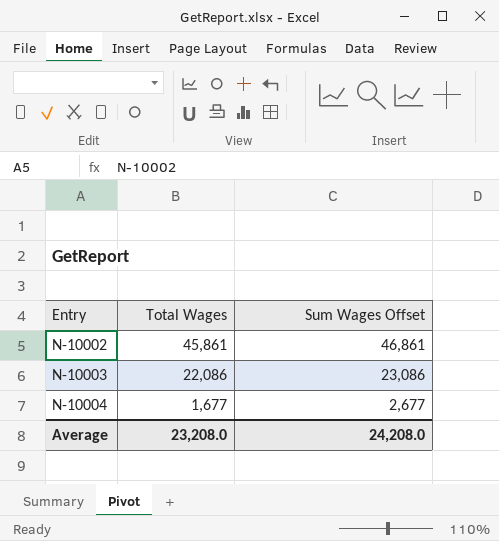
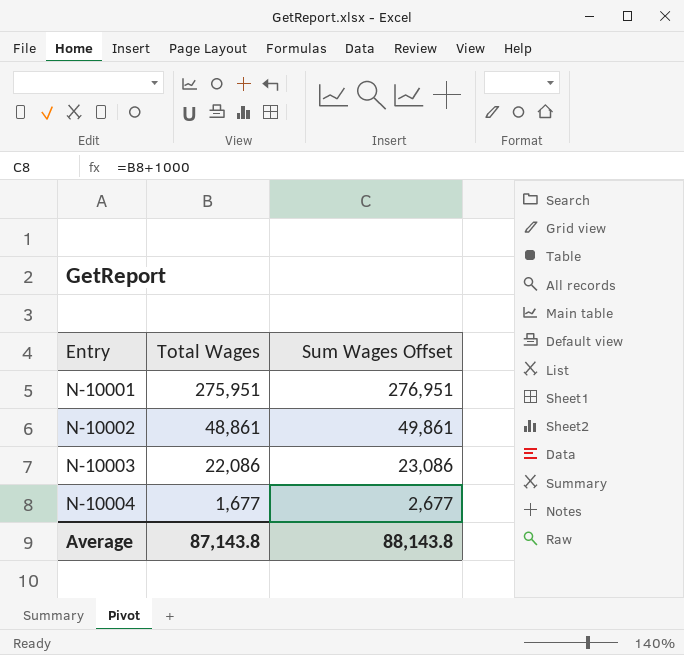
row N-10001: none -> 275,951 | 276,951
N-10002 | Total Wages: 45,861 -> 48,861
N-10002 | Sum Wages Offset: 46,861 -> 49,861
Average | Total Wages: 23,208.0 -> 87,143.8
Average | Sum Wages Offset: 24,208.0 -> 88,143.8

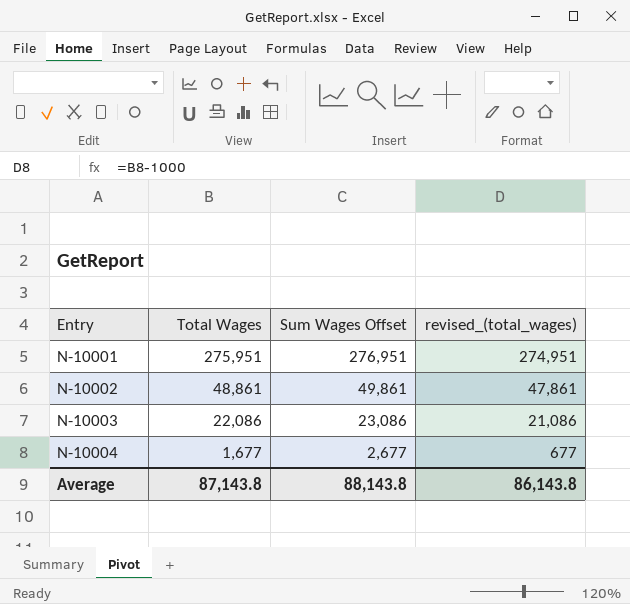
column revised_(total_wages) | formula: none -> [Total Wages] - 1000

